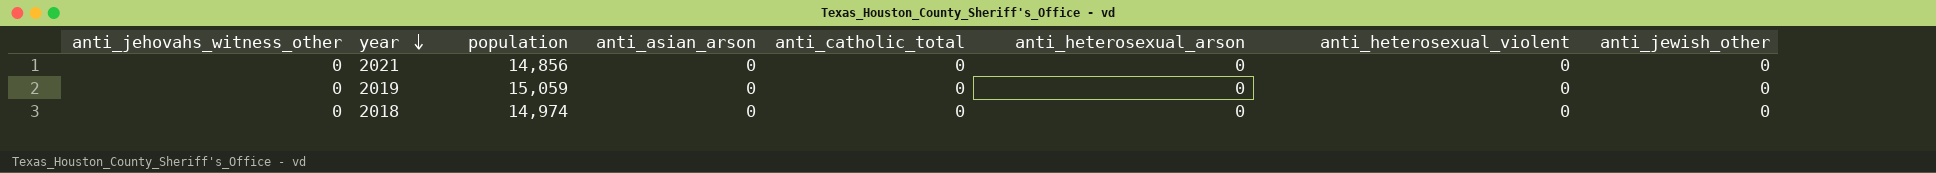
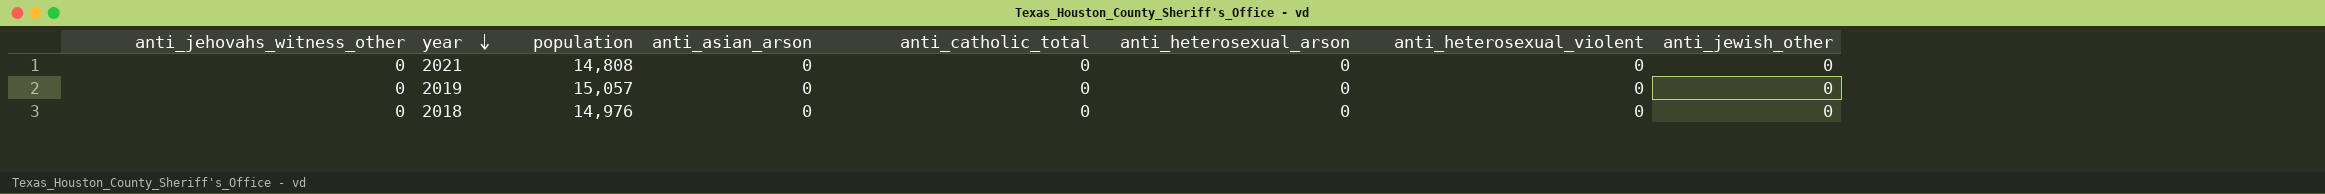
2021 | population: 14,856 -> 14,808
2019 | population: 15,059 -> 15,057
2018 | population: 14,974 -> 14,976

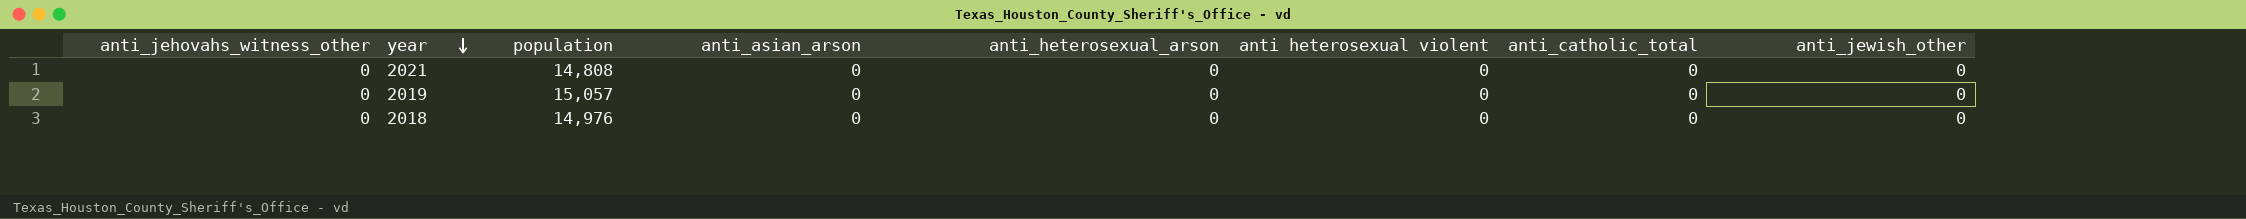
column name: anti_heterosexual_violent -> anti heterosexual violent
column anti_catholic_total | position: 5 -> 7

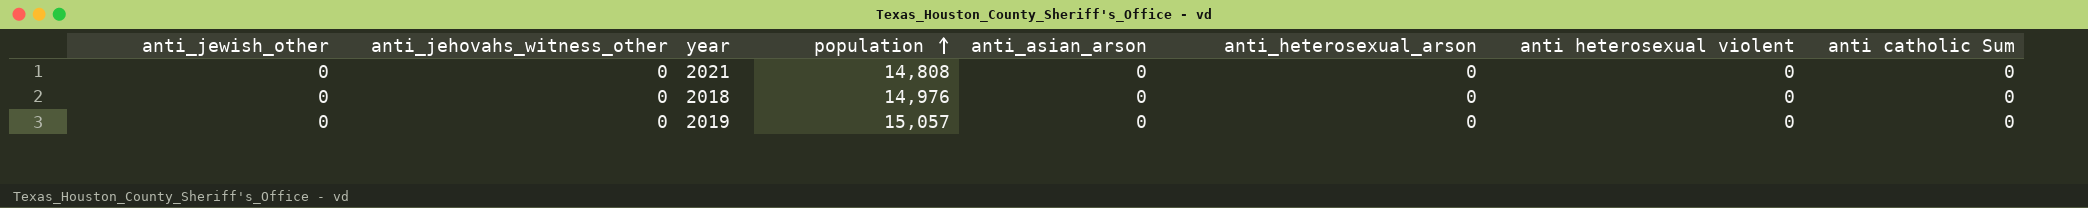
row order: year descending -> population ascending
column anti_jewish_other | position: 8 -> 1
column name: anti_catholic_total -> anti catholic Sum

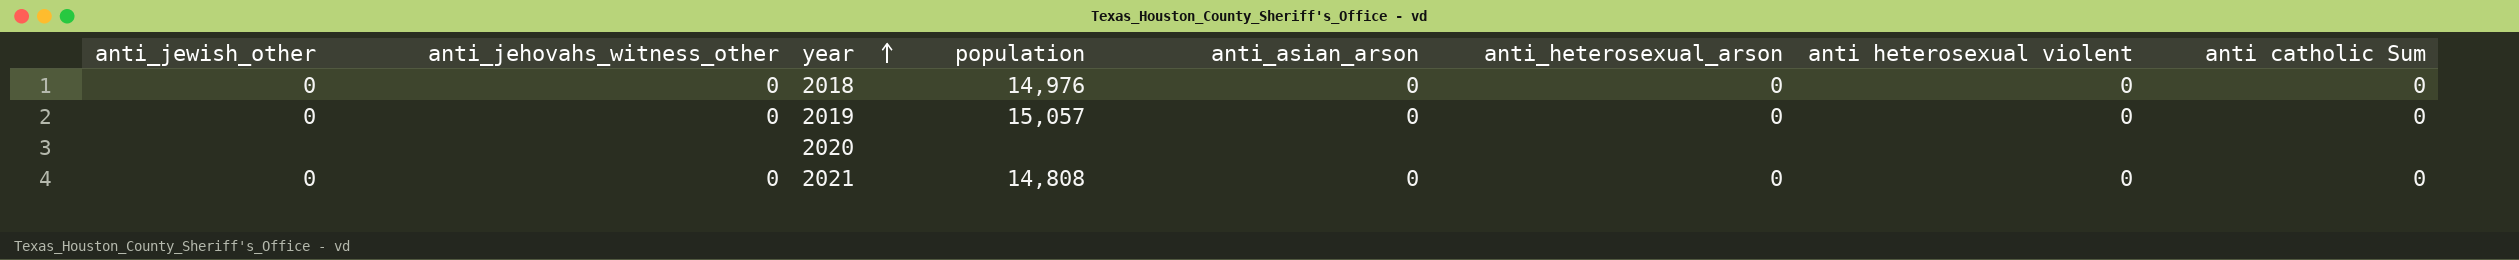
row order: population ascending -> year ascending
row 2020: none -> none | none | none | none | none | none | none

